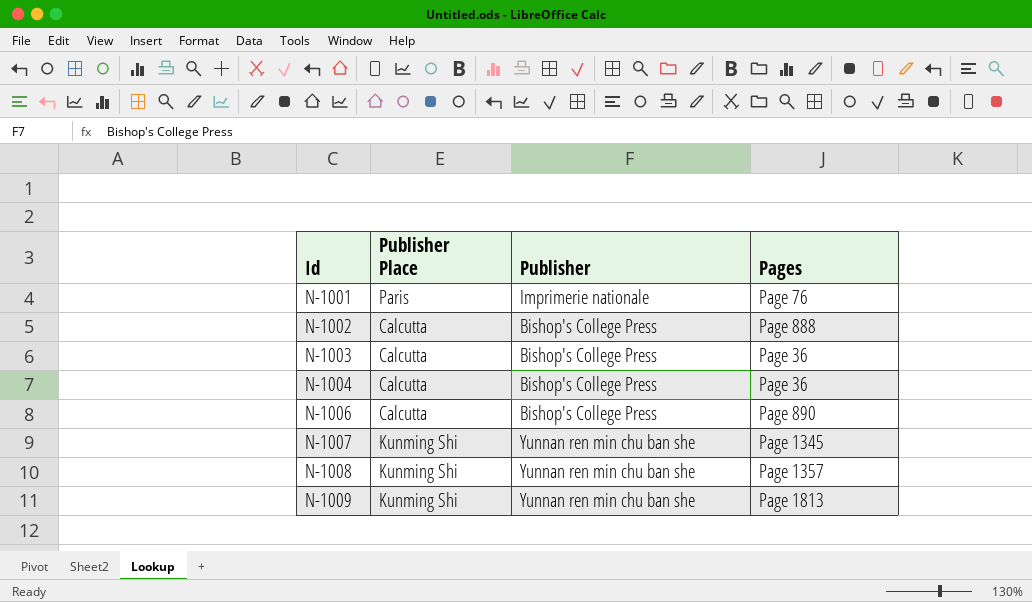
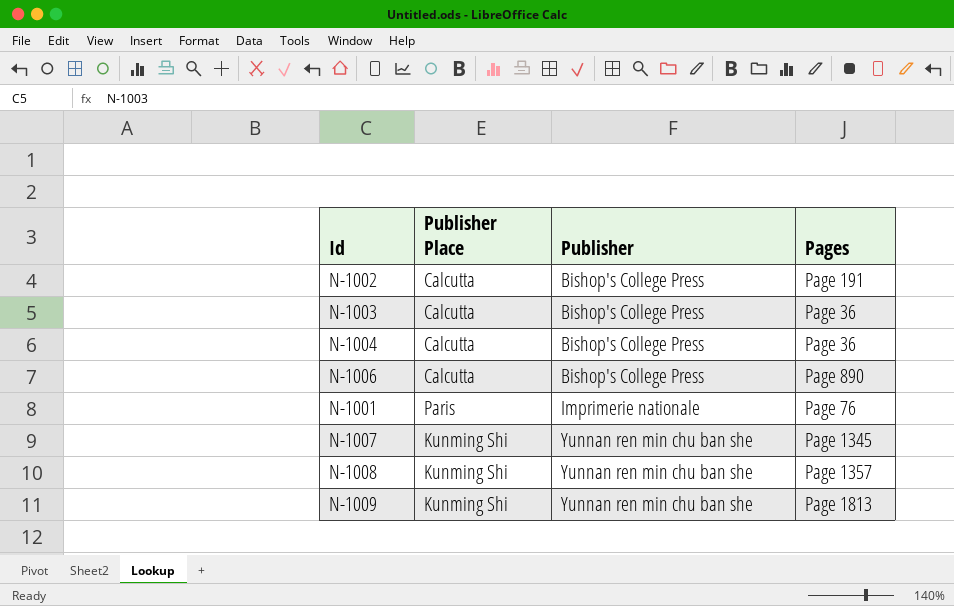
row order: Id ascending -> Publisher ascending
N-1002 | Pages: Page 888 -> Page 191

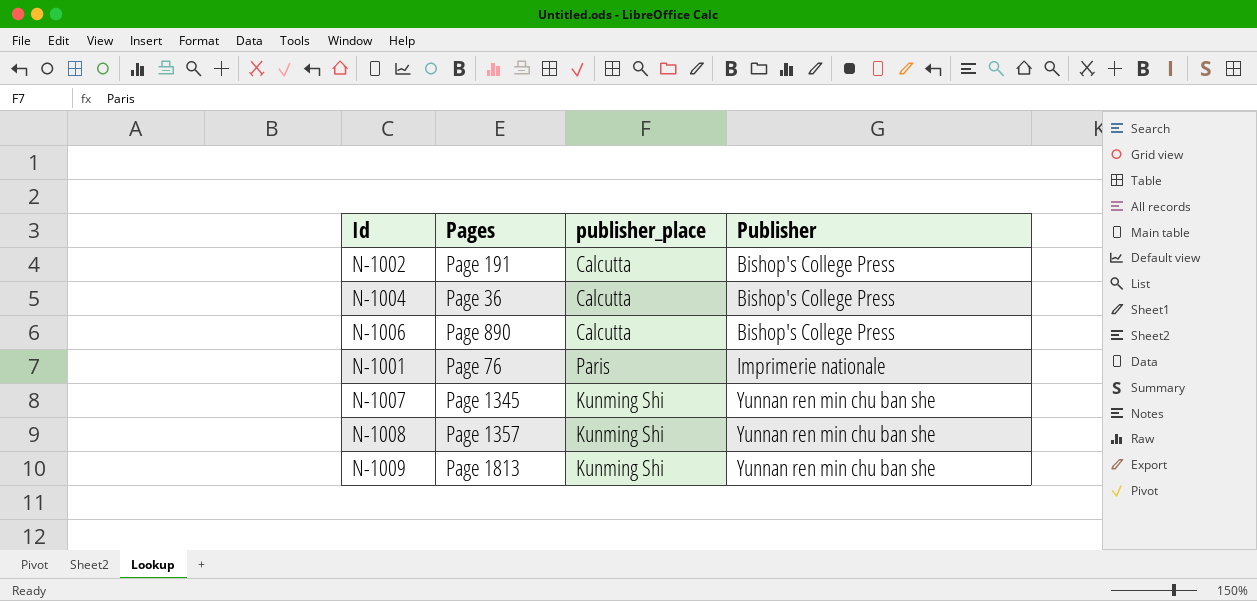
column Pages | position: 4 -> 2
column name: Publisher Place -> publisher_place
row N-1003: Calcutta | Bishop's College Press | Page 36 -> none

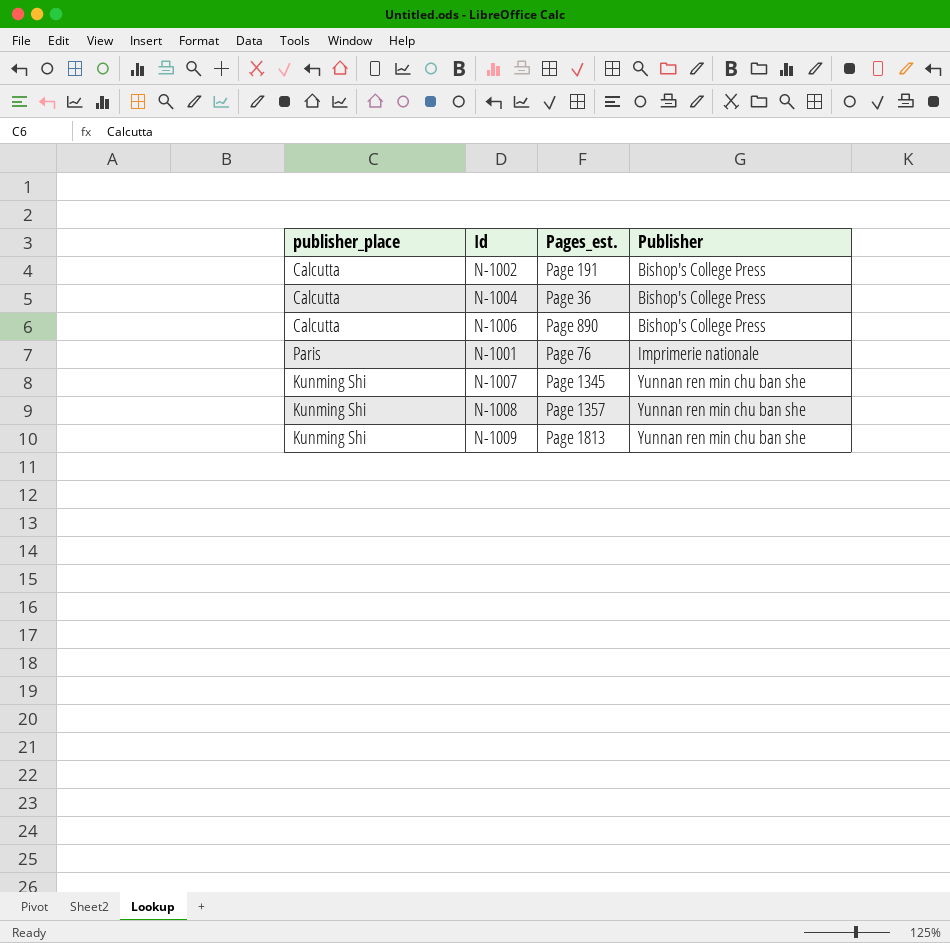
column publisher_place | position: 3 -> 1
column name: Pages -> Pages_est.

